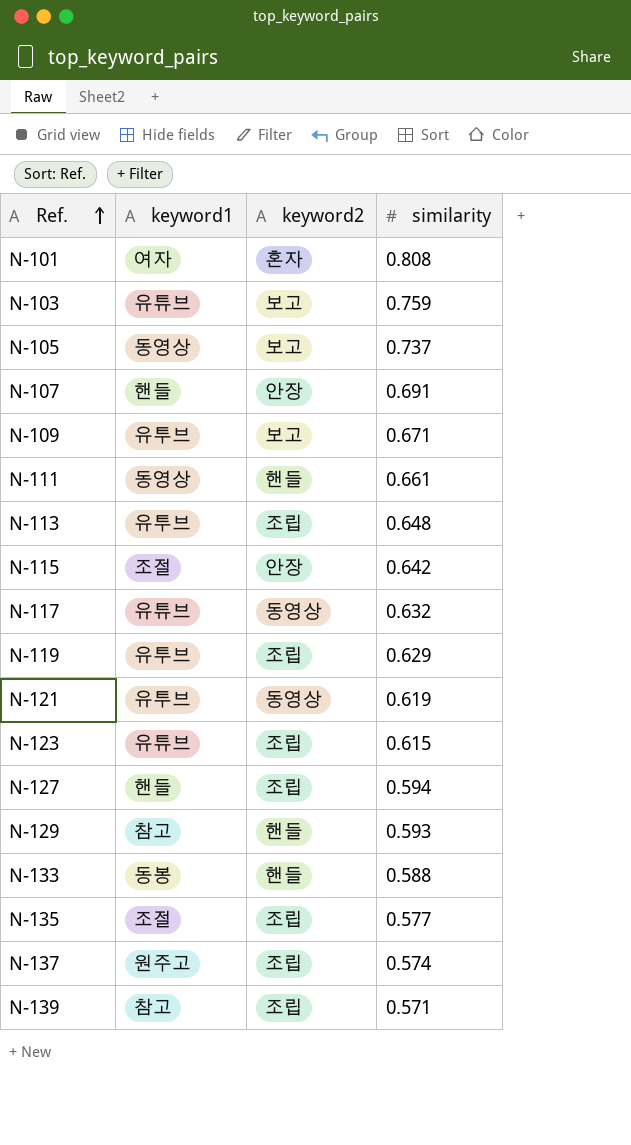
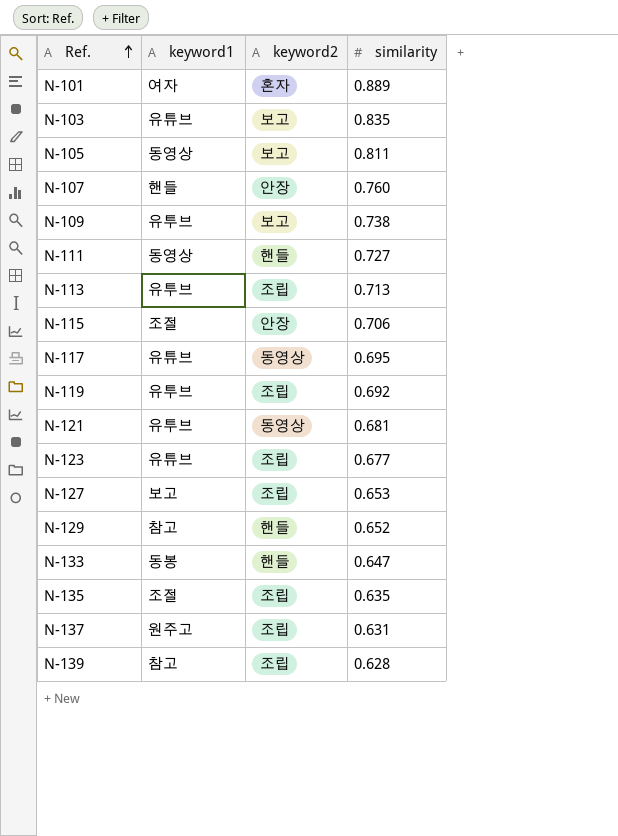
N-101 | similarity: 0.808 -> 0.889
N-103 | similarity: 0.759 -> 0.835
N-105 | similarity: 0.737 -> 0.811
N-107 | similarity: 0.691 -> 0.760
N-109 | similarity: 0.671 -> 0.738
N-111 | similarity: 0.661 -> 0.727
N-113 | similarity: 0.648 -> 0.713
N-115 | similarity: 0.642 -> 0.706
N-117 | similarity: 0.632 -> 0.695
N-119 | similarity: 0.629 -> 0.692
N-121 | similarity: 0.619 -> 0.681
N-123 | similarity: 0.615 -> 0.677
N-127 | keyword1: 핸들 -> 보고
N-127 | similarity: 0.594 -> 0.653
N-129 | similarity: 0.593 -> 0.652
N-133 | similarity: 0.588 -> 0.647
N-135 | similarity: 0.577 -> 0.635
N-137 | similarity: 0.574 -> 0.631
N-139 | similarity: 0.571 -> 0.628

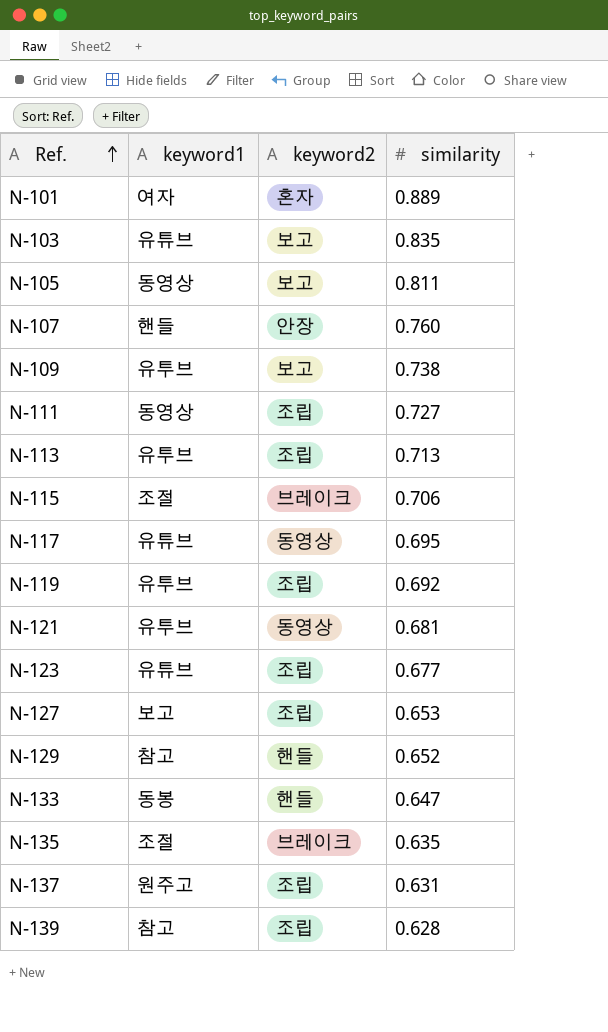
N-111 | keyword2: 핸들 -> 조립
N-115 | keyword2: 안장 -> 브레이크
N-135 | keyword2: 조립 -> 브레이크

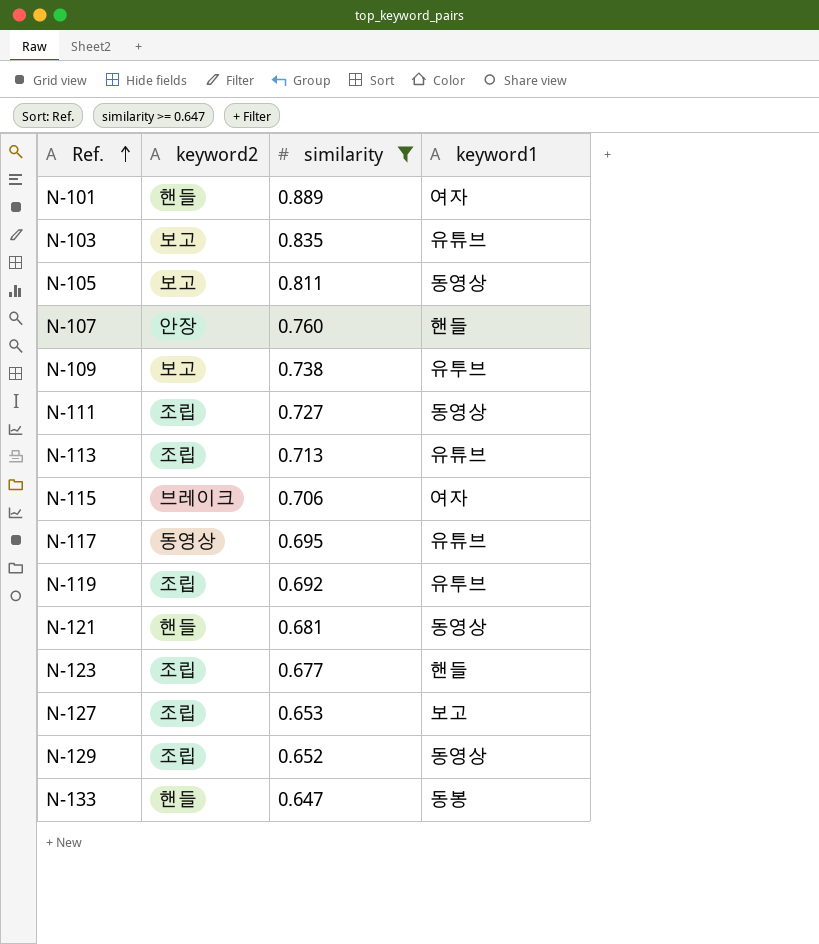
filter: none -> similarity >= 0.647
column keyword1 | position: 2 -> 4
N-101 | keyword2: 혼자 -> 핸들
N-113 | keyword1: 유투브 -> 유튜브
N-115 | keyword1: 조절 -> 여자
N-121 | keyword2: 동영상 -> 핸들
N-121 | keyword1: 유투브 -> 동영상
N-123 | keyword1: 유튜브 -> 핸들
N-129 | keyword2: 핸들 -> 조립
N-129 | keyword1: 참고 -> 동영상

